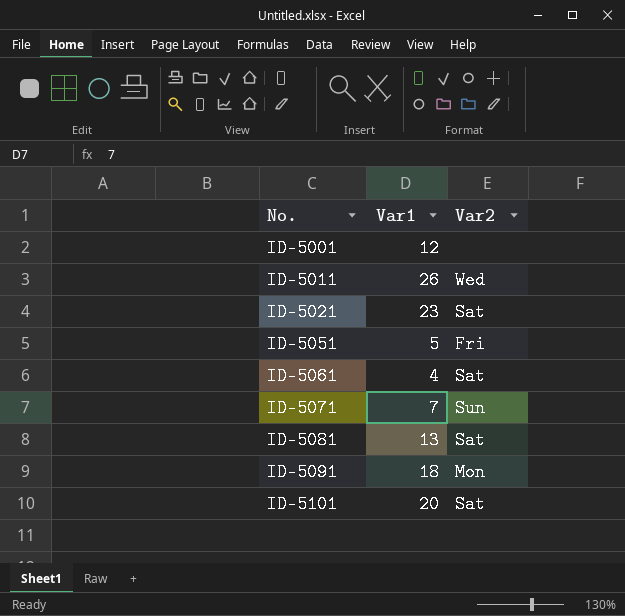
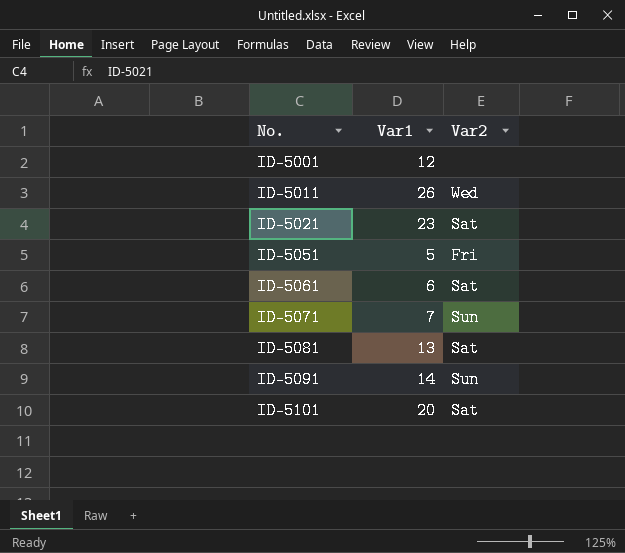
ID-5061 | Var1: 4 -> 6
ID-5091 | Var1: 18 -> 14
ID-5091 | Var2: Mon -> Sun

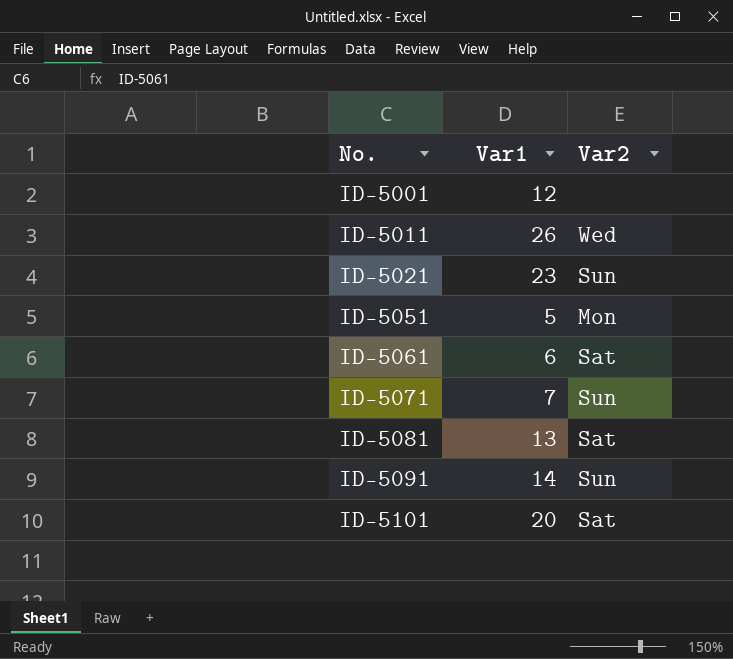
ID-5021 | Var2: Sat -> Sun
ID-5051 | Var2: Fri -> Mon

